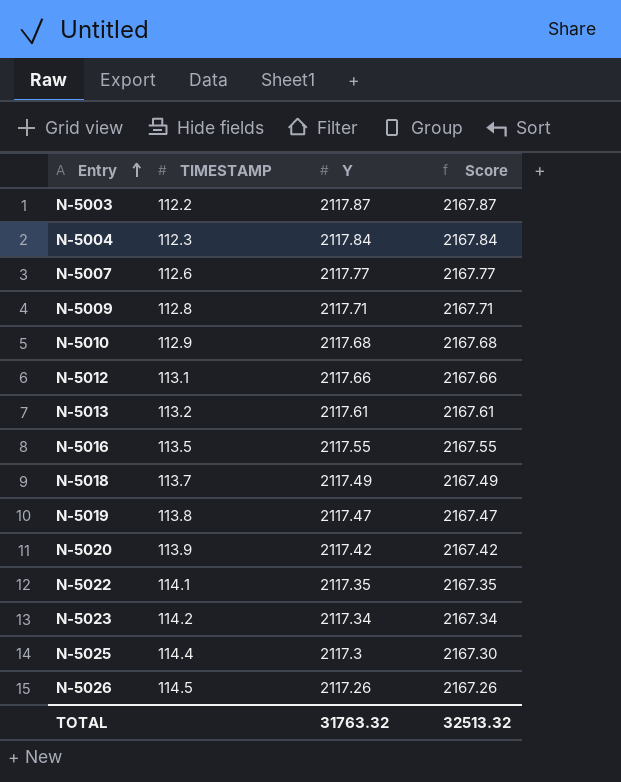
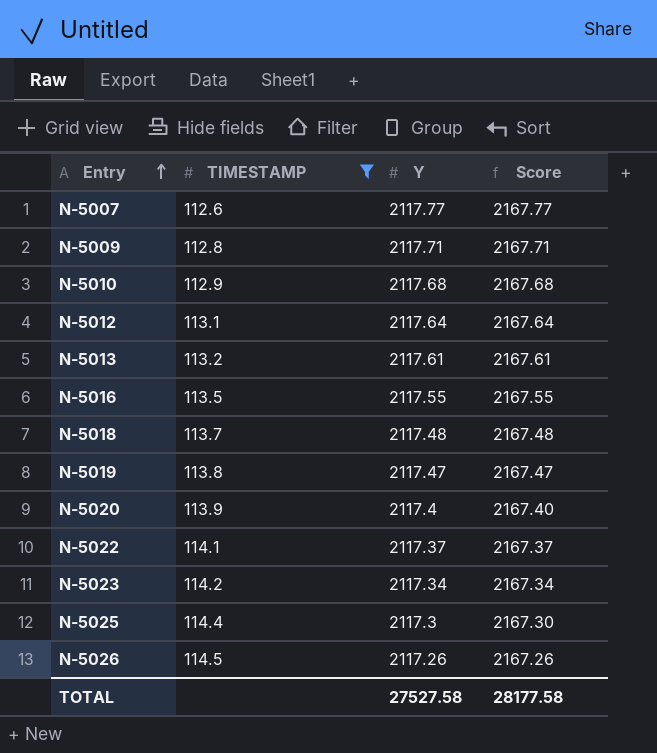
filter: none -> TIMESTAMP >= 112.6
N-5012 | Y: 2117.66 -> 2117.64
N-5012 | Score: 2167.66 -> 2167.64
N-5018 | Y: 2117.49 -> 2117.48
N-5018 | Score: 2167.49 -> 2167.48
N-5020 | Y: 2117.42 -> 2117.4
N-5020 | Score: 2167.42 -> 2167.40
N-5022 | Y: 2117.35 -> 2117.37
N-5022 | Score: 2167.35 -> 2167.37
TOTAL | Y: 31763.32 -> 27527.58
TOTAL | Score: 32513.32 -> 28177.58

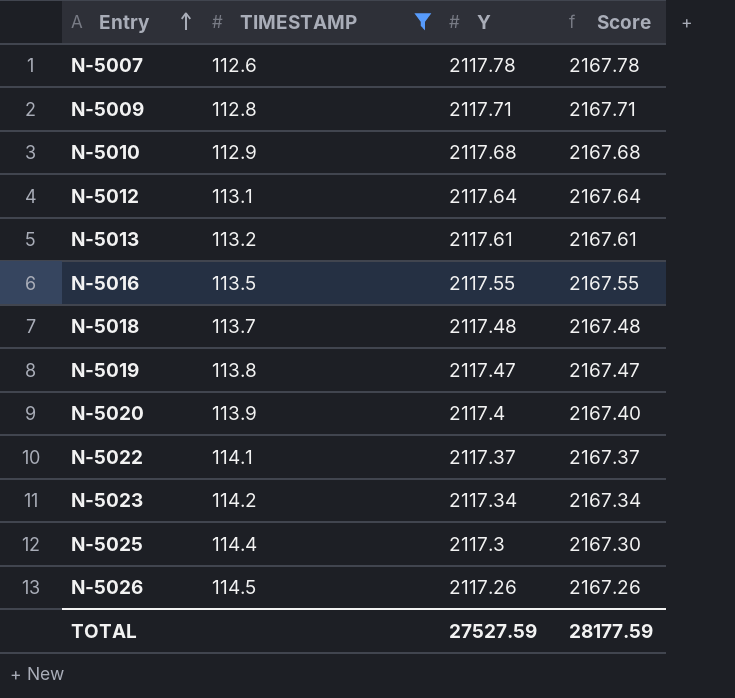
N-5007 | Y: 2117.77 -> 2117.78
N-5007 | Score: 2167.77 -> 2167.78
TOTAL | Y: 27527.58 -> 27527.59
TOTAL | Score: 28177.58 -> 28177.59

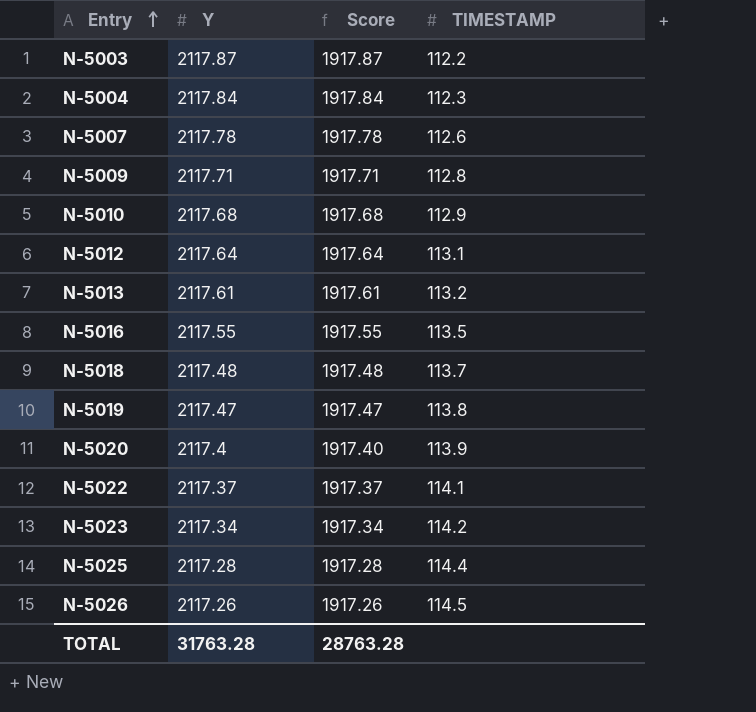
filter: TIMESTAMP >= 112.6 -> none
column Score | formula: [Y] + 50 -> [Y] - 200
column TIMESTAMP | position: 2 -> 4
N-5025 | Y: 2117.3 -> 2117.28
TOTAL | Y: 27527.59 -> 31763.28
TOTAL | Score: 28177.59 -> 28763.28

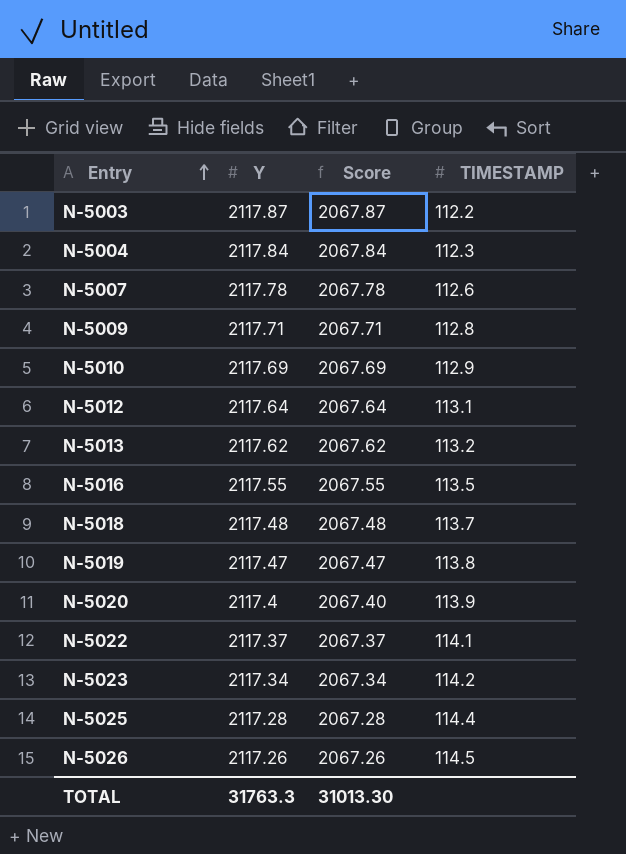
column Score | formula: [Y] - 200 -> [Y] - 50
N-5010 | Y: 2117.68 -> 2117.69
N-5013 | Y: 2117.61 -> 2117.62
TOTAL | Y: 31763.28 -> 31763.3
TOTAL | Score: 28763.28 -> 31013.30

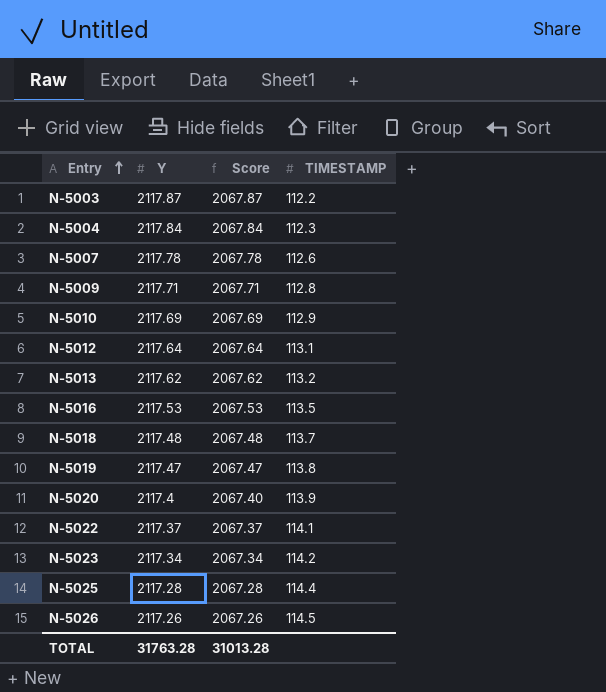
N-5016 | Y: 2117.55 -> 2117.53
N-5016 | Score: 2067.55 -> 2067.53
TOTAL | Y: 31763.3 -> 31763.28
TOTAL | Score: 31013.30 -> 31013.28

